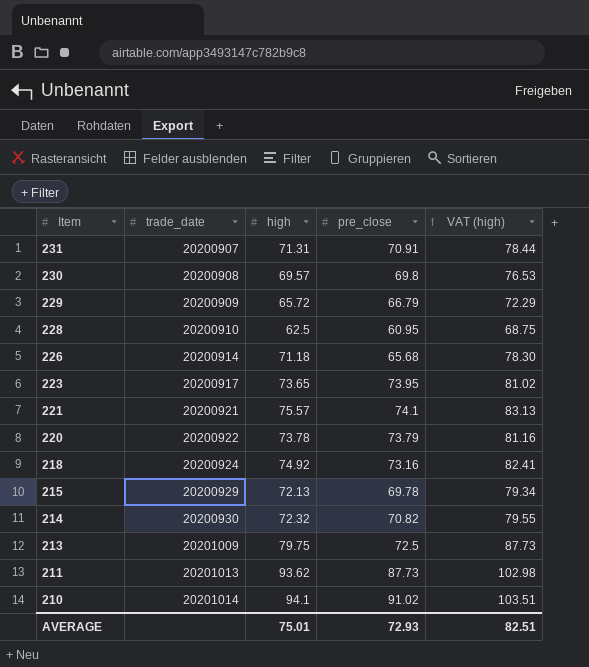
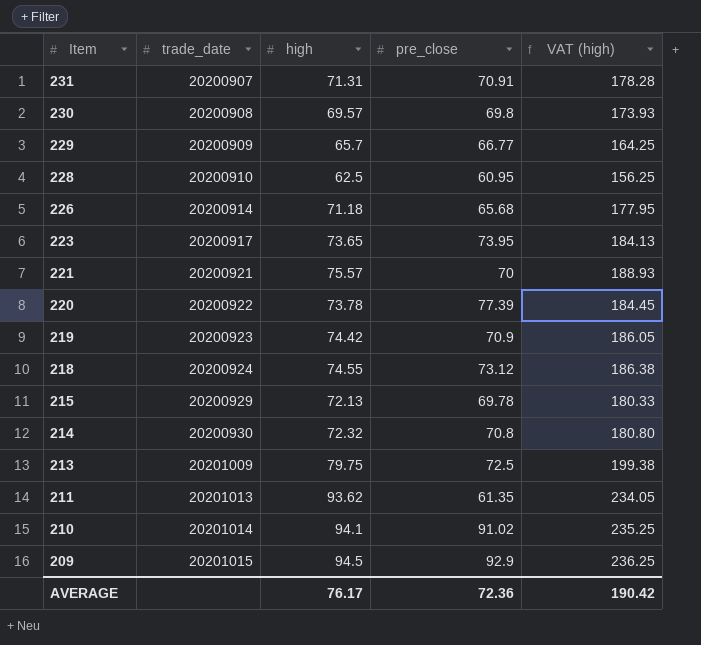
column VAT (high) | formula: [high] * 1.1 -> [high] * 2.5
229 | high: 65.72 -> 65.7
229 | pre_close: 66.79 -> 66.77
221 | pre_close: 74.1 -> 70
220 | pre_close: 73.79 -> 77.39
row 219: none -> 20200923 | 74.42 | 70.9 | 186.05
218 | high: 74.92 -> 74.55
218 | pre_close: 73.16 -> 73.12
214 | pre_close: 70.82 -> 70.8
211 | pre_close: 87.73 -> 61.35
row 209: none -> 20201015 | 94.5 | 92.9 | 236.25
AVERAGE | high: 75.01 -> 76.17
AVERAGE | pre_close: 72.93 -> 72.36
AVERAGE | VAT (high): 82.51 -> 190.42

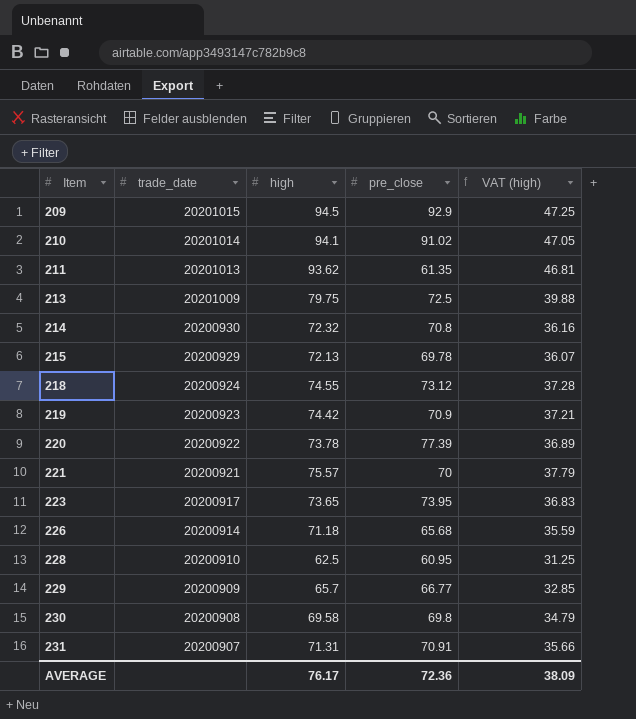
row order: Item descending -> Item ascending
column VAT (high) | formula: [high] * 2.5 -> [high] * 0.5
230 | high: 69.57 -> 69.58
AVERAGE | VAT (high): 190.42 -> 38.09

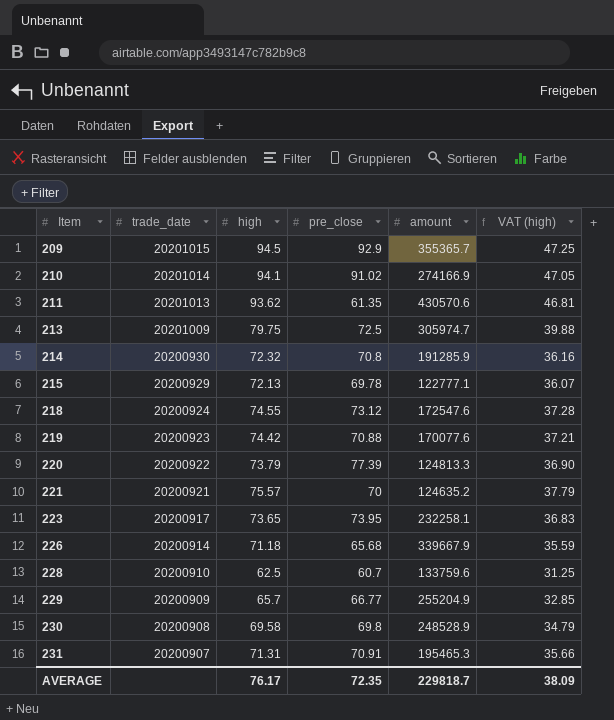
column amount | position: none -> 5
219 | pre_close: 70.9 -> 70.88
220 | high: 73.78 -> 73.79
220 | VAT (high): 36.89 -> 36.90
228 | pre_close: 60.95 -> 60.7
AVERAGE | pre_close: 72.36 -> 72.35

